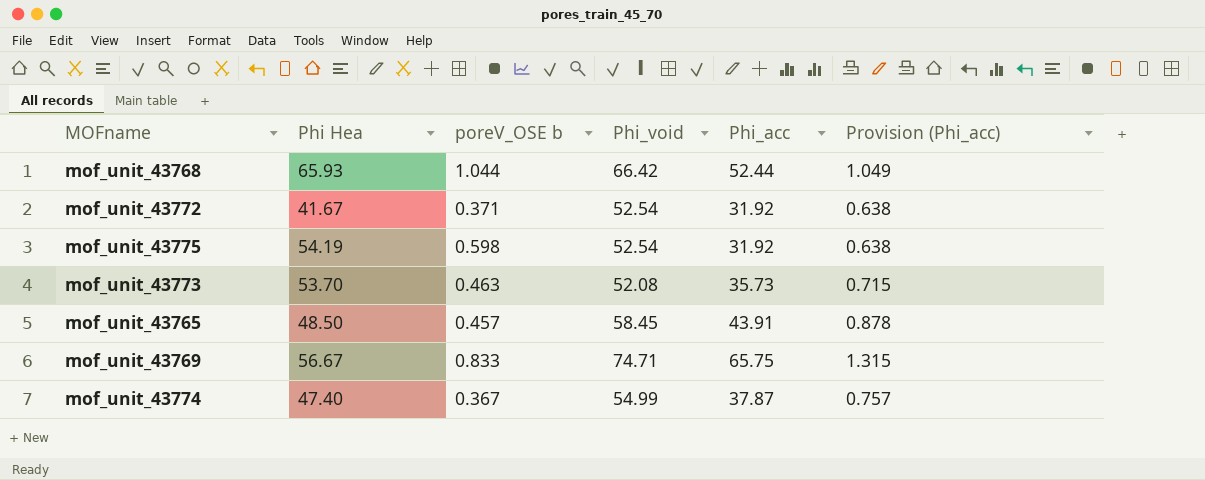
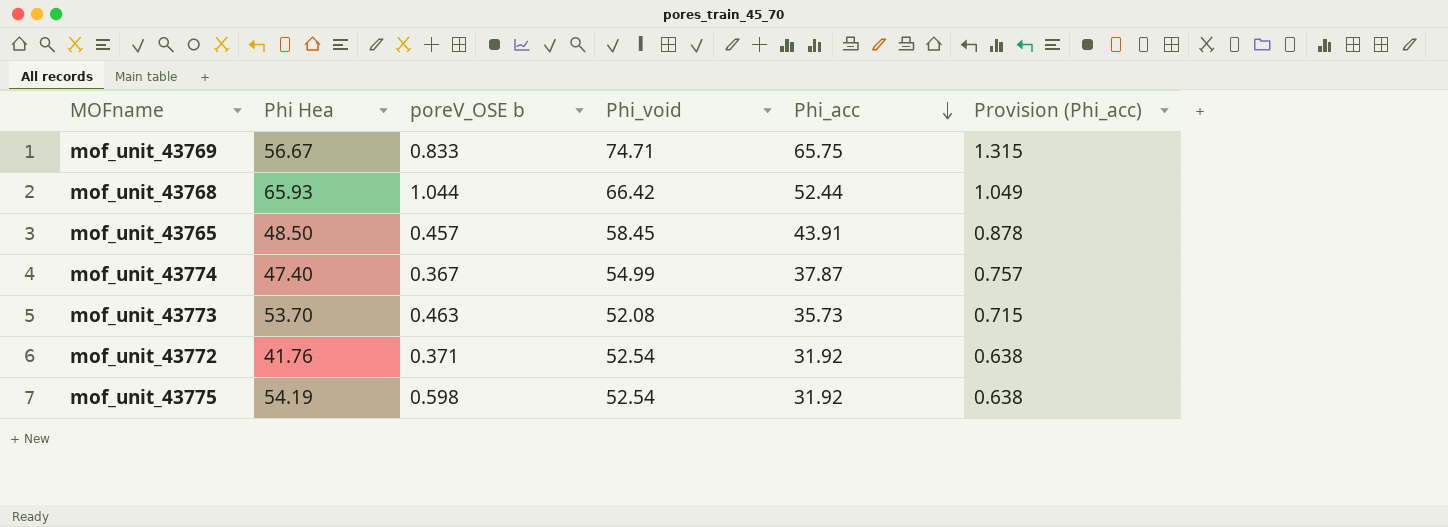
row order: none -> Phi_acc descending
mof_unit_43772 | Phi Hea: 41.67 -> 41.76

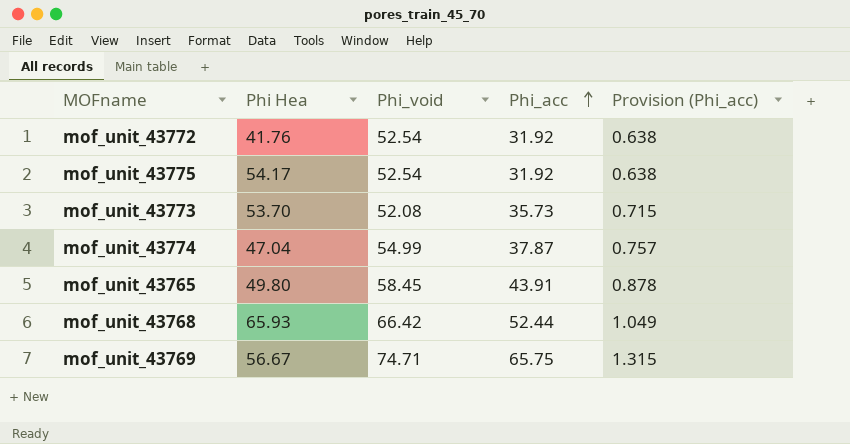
row order: Phi_acc descending -> Phi_acc ascending
column poreV_OSE b | position: 3 -> none
mof_unit_43775 | Phi Hea: 54.19 -> 54.17
mof_unit_43774 | Phi Hea: 47.40 -> 47.04
mof_unit_43765 | Phi Hea: 48.50 -> 49.80

